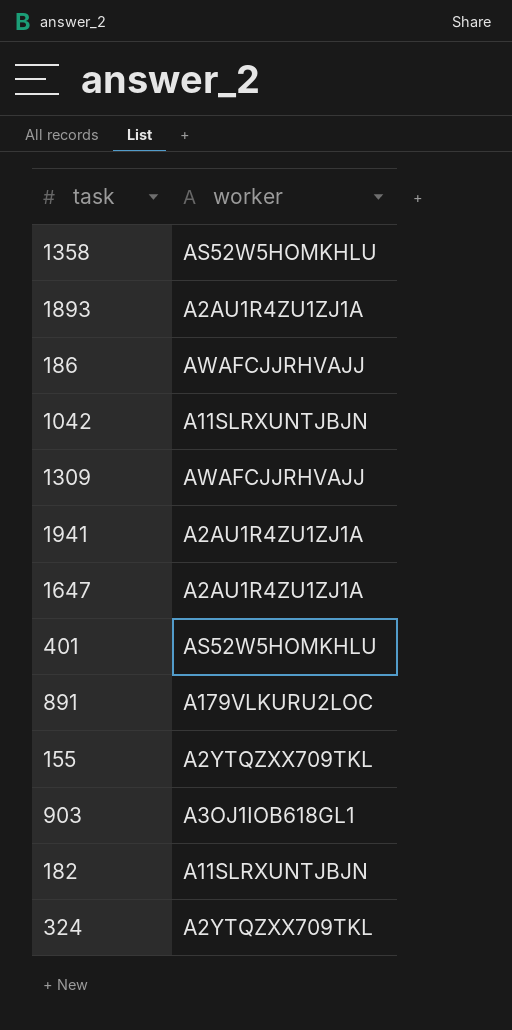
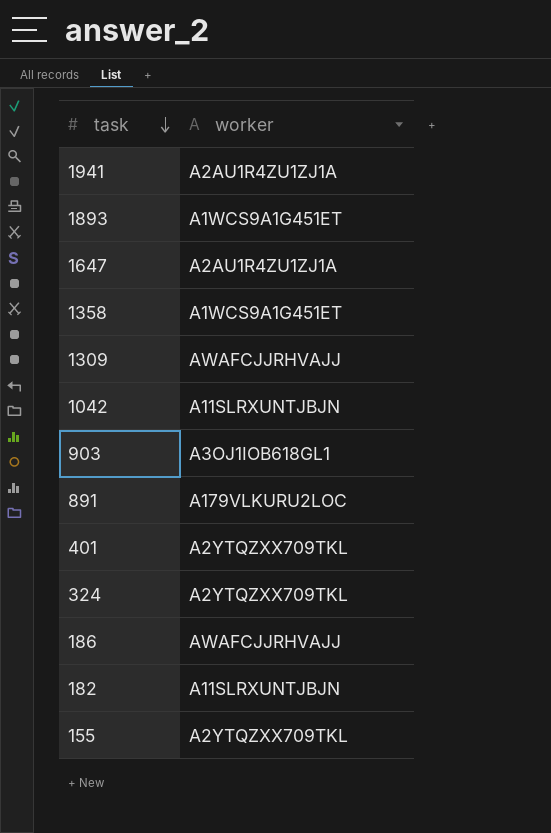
row order: none -> task descending
1893 | worker: A2AU1R4ZU1ZJ1A -> A1WCS9A1G451ET
1358 | worker: AS52W5HOMKHLU -> A1WCS9A1G451ET
401 | worker: AS52W5HOMKHLU -> A2YTQZXX709TKL

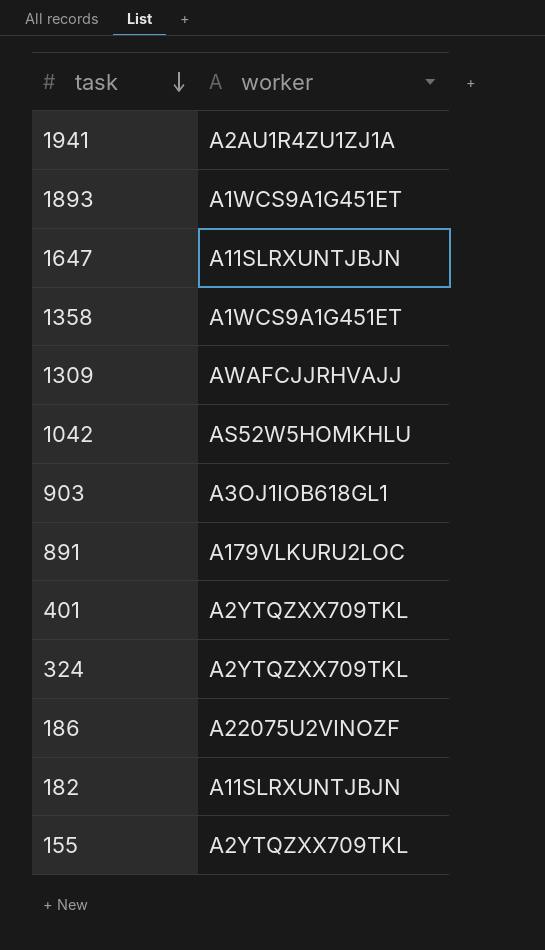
1647 | worker: A2AU1R4ZU1ZJ1A -> A11SLRXUNTJBJN
1042 | worker: A11SLRXUNTJBJN -> AS52W5HOMKHLU
186 | worker: AWAFCJJRHVAJJ -> A22075U2VINOZF

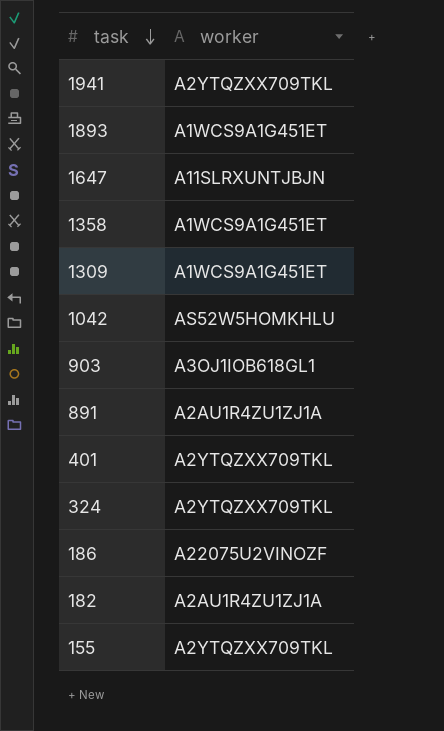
1941 | worker: A2AU1R4ZU1ZJ1A -> A2YTQZXX709TKL
1309 | worker: AWAFCJJRHVAJJ -> A1WCS9A1G451ET
891 | worker: A179VLKURU2LOC -> A2AU1R4ZU1ZJ1A
182 | worker: A11SLRXUNTJBJN -> A2AU1R4ZU1ZJ1A

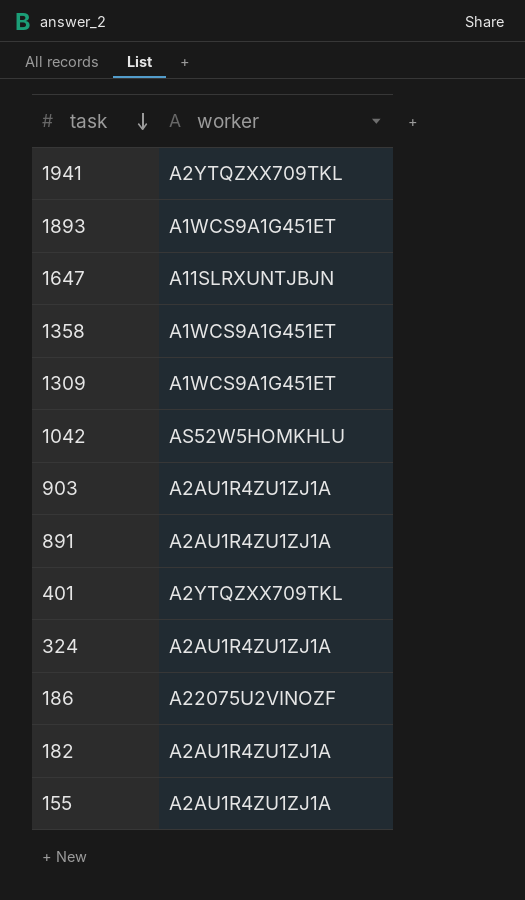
903 | worker: A3OJ1IOB618GL1 -> A2AU1R4ZU1ZJ1A
324 | worker: A2YTQZXX709TKL -> A2AU1R4ZU1ZJ1A
155 | worker: A2YTQZXX709TKL -> A2AU1R4ZU1ZJ1A

